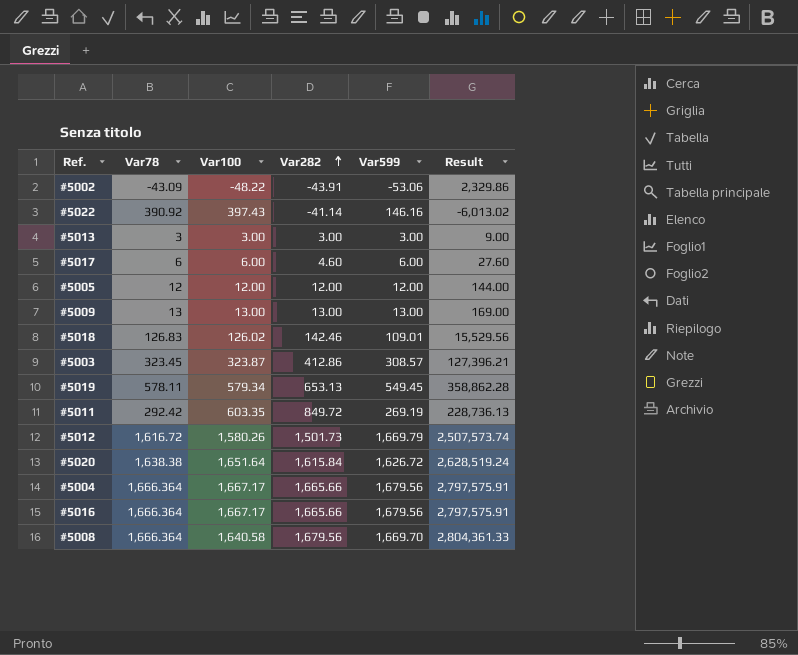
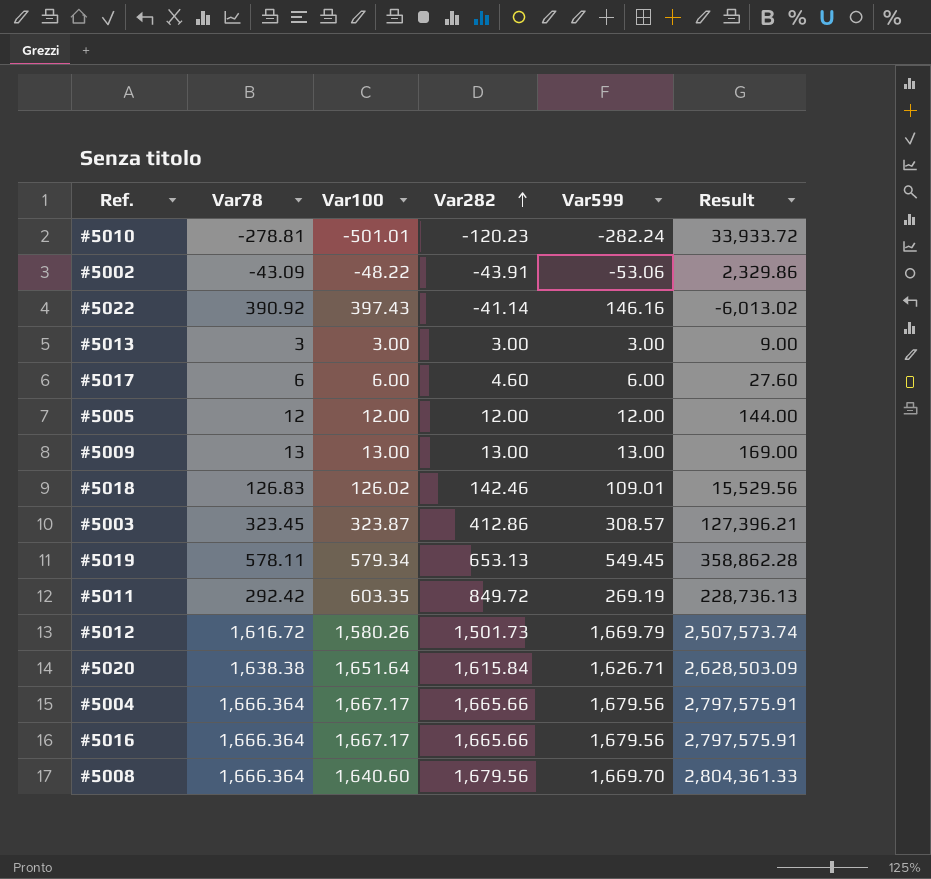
row #5010: none -> -278.81 | -501.01 | -120.23 | -282.24 | 33,933.72
#5020 | Var599: 1,626.72 -> 1,626.71
#5020 | Result: 2,628,519.24 -> 2,628,503.09
#5008 | Var100: 1,640.58 -> 1,640.60

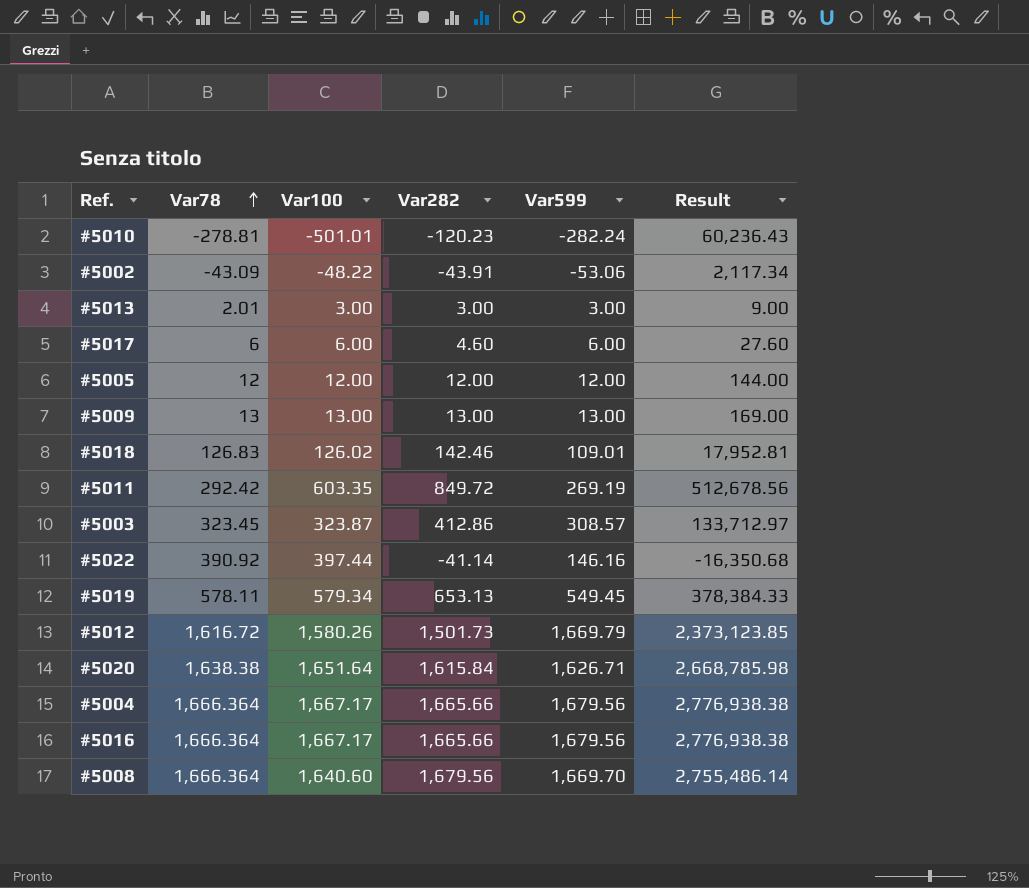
row order: Var282 ascending -> Var78 ascending
column Result | formula: [Var282] * [Var599] -> [Var100] * [Var282]
#5013 | Var78: 3 -> 2.01
#5022 | Var100: 397.43 -> 397.44

